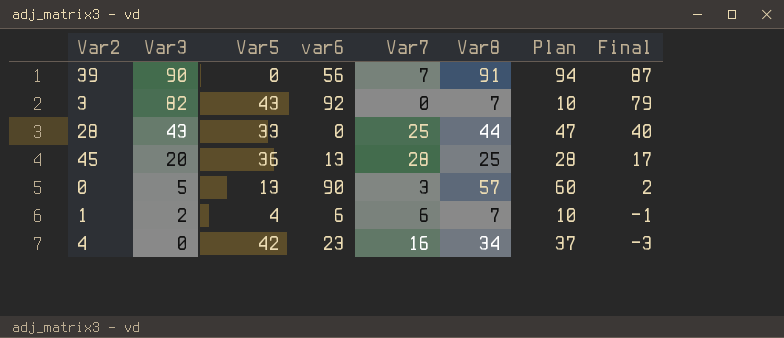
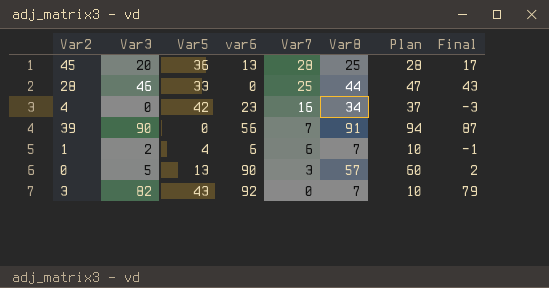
row order: Var3 descending -> Var7 descending
28 | Var3: 43 -> 46
28 | Final: 40 -> 43

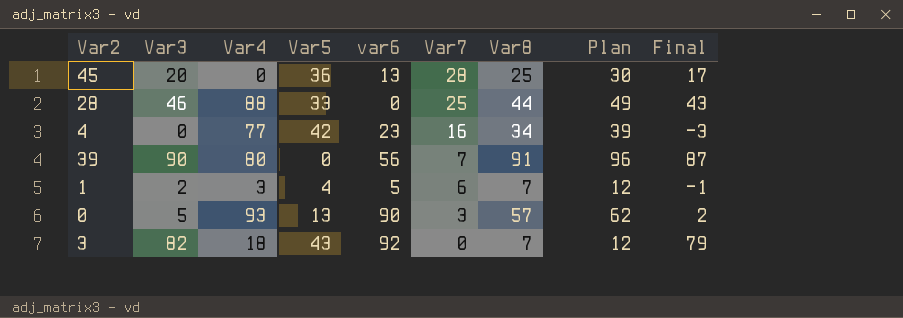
column Var4 | position: none -> 3
column Plan | formula: [Var8] + 3 -> [Var8] + 5
1 | var6: 6 -> 5

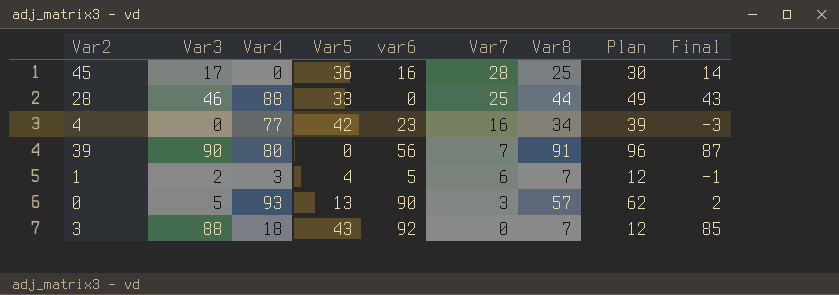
45 | Var3: 20 -> 17
45 | var6: 13 -> 16
45 | Final: 17 -> 14
3 | Var3: 82 -> 88
3 | Final: 79 -> 85

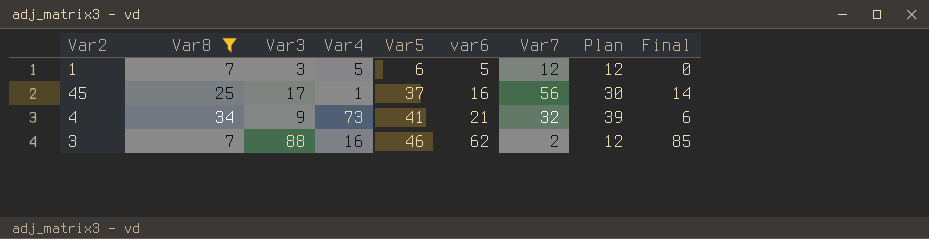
filter: none -> Var8 <= 34
row order: Var7 descending -> Var5 ascending
column Var8 | position: 7 -> 2
1 | Var3: 2 -> 3
1 | Var4: 3 -> 5
1 | Var5: 4 -> 6
1 | Var7: 6 -> 12
1 | Final: -1 -> 0
45 | Var4: 0 -> 1
45 | Var5: 36 -> 37
45 | Var7: 28 -> 56
4 | Var3: 0 -> 9
4 | Var4: 77 -> 73
4 | Var5: 42 -> 41
4 | var6: 23 -> 21
4 | Var7: 16 -> 32
4 | Final: -3 -> 6
3 | Var4: 18 -> 16
3 | Var5: 43 -> 46
3 | var6: 92 -> 62
3 | Var7: 0 -> 2

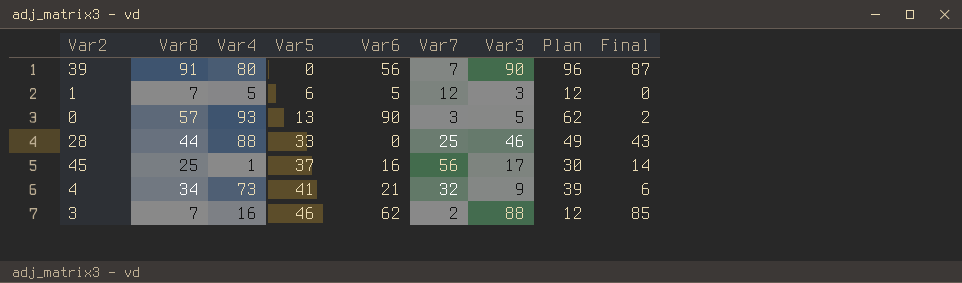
filter: Var8 <= 34 -> none
column name: var6 -> Var6
column Var3 | position: 3 -> 7

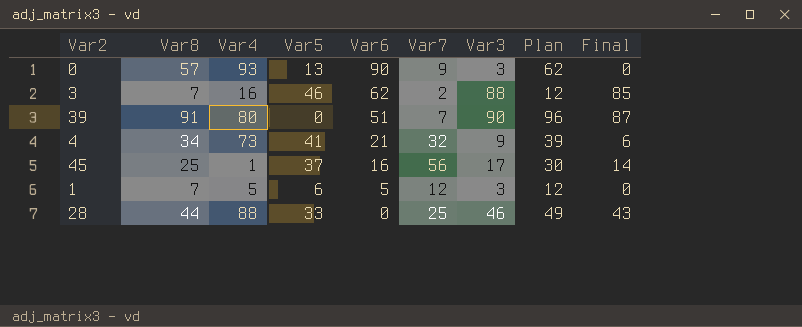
row order: Var5 ascending -> Var6 descending
0 | Var7: 3 -> 9
0 | Var3: 5 -> 3
0 | Final: 2 -> 0
39 | Var6: 56 -> 51

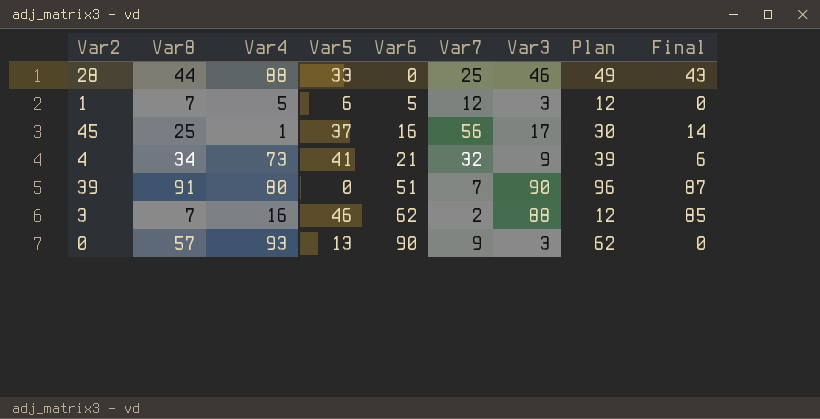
row order: Var6 descending -> Var6 ascending

